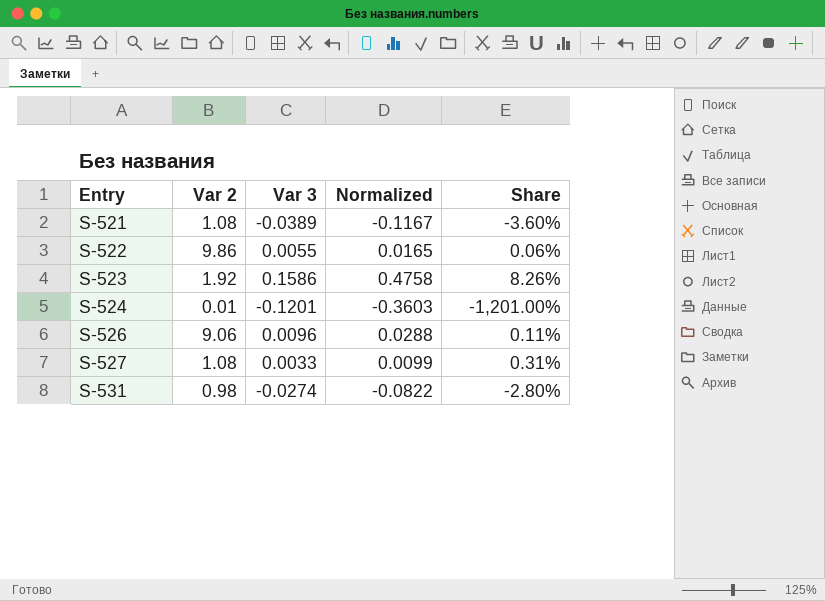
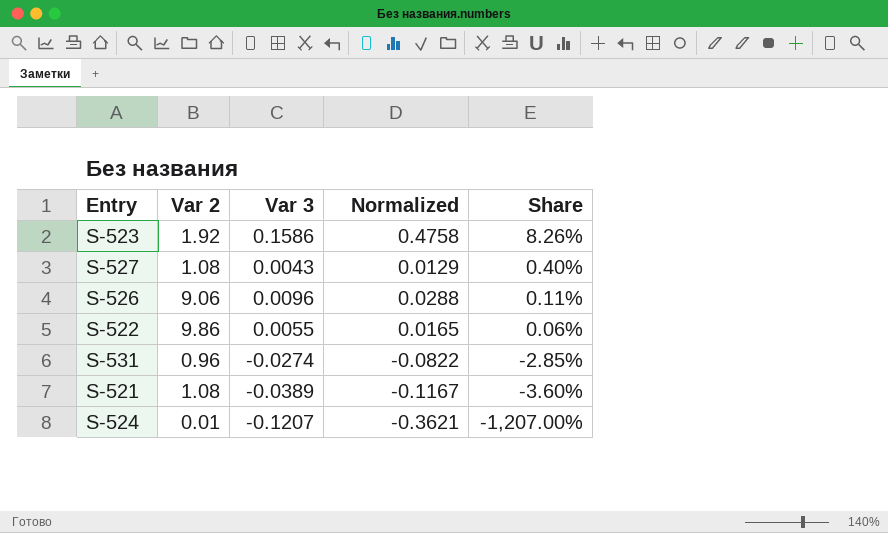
row order: Entry ascending -> Share descending
S-527 | Var 3: 0.0033 -> 0.0043
S-527 | Normalized: 0.0099 -> 0.0129
S-527 | Share: 0.31% -> 0.40%
S-531 | Var 2: 0.98 -> 0.96
S-531 | Share: -2.80% -> -2.85%
S-524 | Var 3: -0.1201 -> -0.1207
S-524 | Normalized: -0.3603 -> -0.3621
S-524 | Share: -1,201.00% -> -1,207.00%

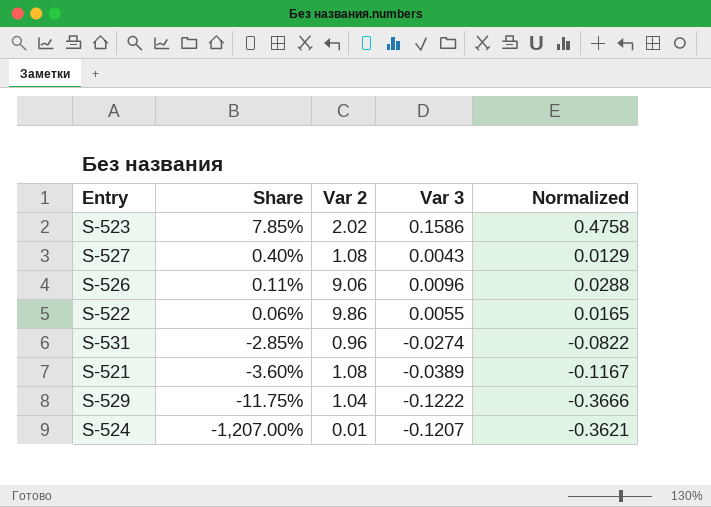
column Share | position: 5 -> 2
S-523 | Share: 8.26% -> 7.85%
S-523 | Var 2: 1.92 -> 2.02
row S-529: none -> -11.75% | 1.04 | -0.1222 | -0.3666

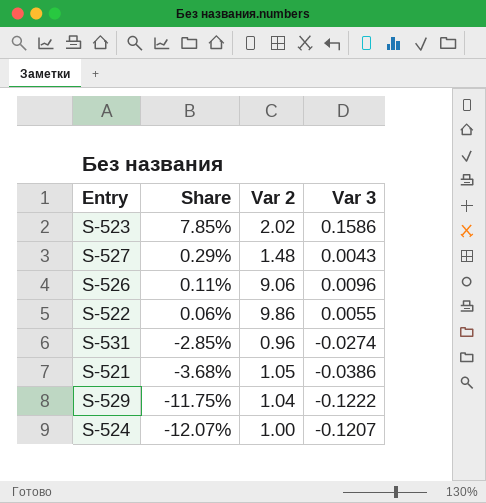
column Normalized | formula: [Var 3] * 3 -> none
S-527 | Share: 0.40% -> 0.29%
S-527 | Var 2: 1.08 -> 1.48
S-521 | Share: -3.60% -> -3.68%
S-521 | Var 2: 1.08 -> 1.05
S-521 | Var 3: -0.0389 -> -0.0386
S-524 | Share: -1,207.00% -> -12.07%
S-524 | Var 2: 0.01 -> 1.00

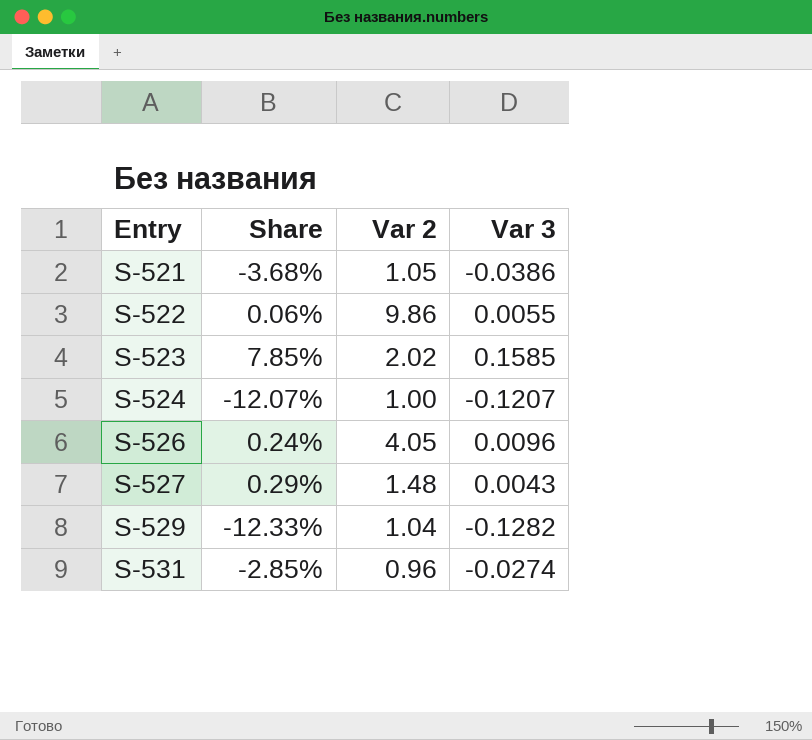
row order: Share descending -> Entry ascending
S-523 | Var 3: 0.1586 -> 0.1585
S-526 | Share: 0.11% -> 0.24%
S-526 | Var 2: 9.06 -> 4.05
S-529 | Share: -11.75% -> -12.33%
S-529 | Var 3: -0.1222 -> -0.1282

